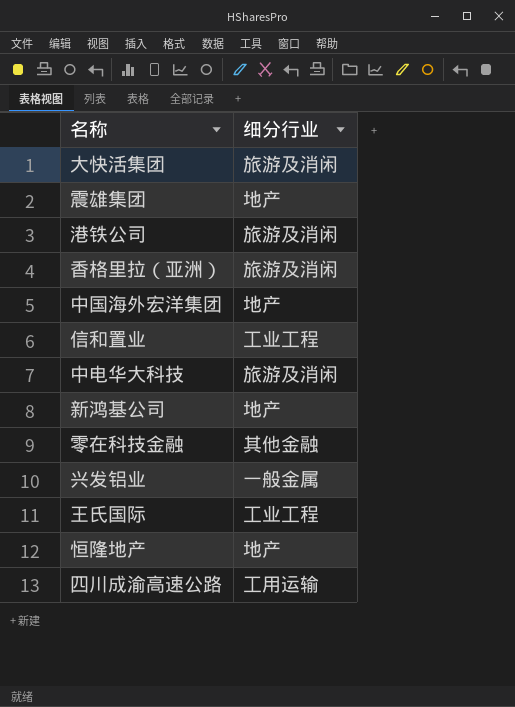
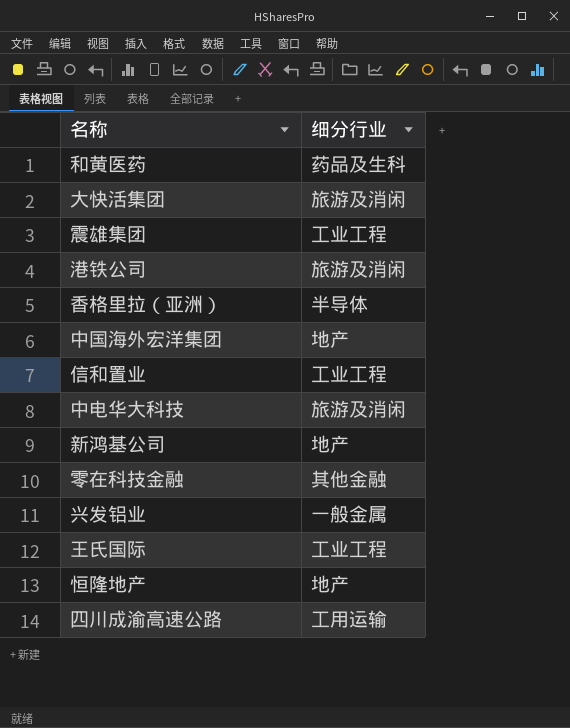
row 和黄医药: none -> 药品及生科
震雄集团 | 细分行业: 地产 -> 工业工程
香格里拉（亚洲） | 细分行业: 旅游及消闲 -> 半导体

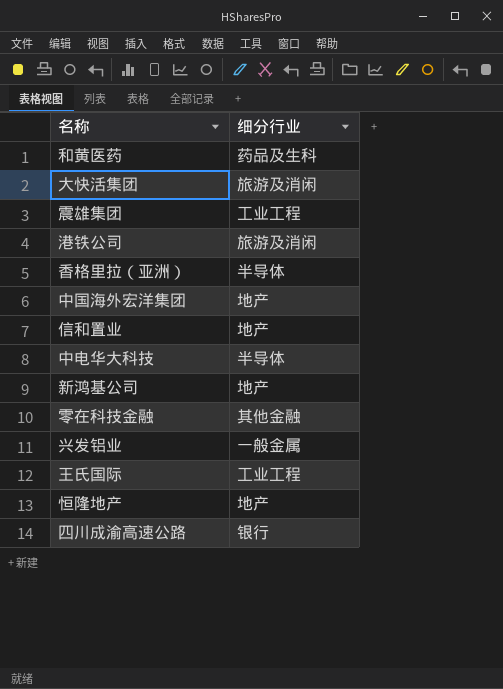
信和置业 | 细分行业: 工业工程 -> 地产
中电华大科技 | 细分行业: 旅游及消闲 -> 半导体
四川成渝高速公路 | 细分行业: 工用运输 -> 银行

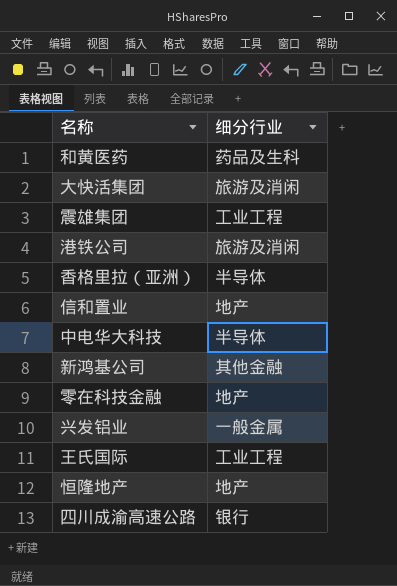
row 中国海外宏洋集团: 地产 -> none
新鸿基公司 | 细分行业: 地产 -> 其他金融
零在科技金融 | 细分行业: 其他金融 -> 地产

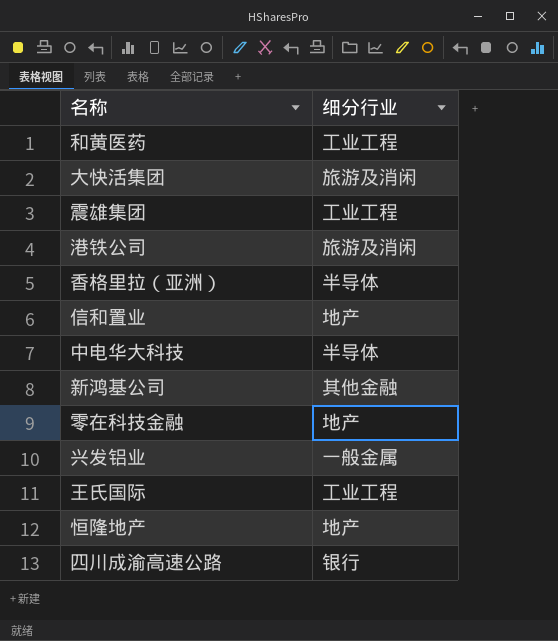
和黄医药 | 细分行业: 药品及生科 -> 工业工程

